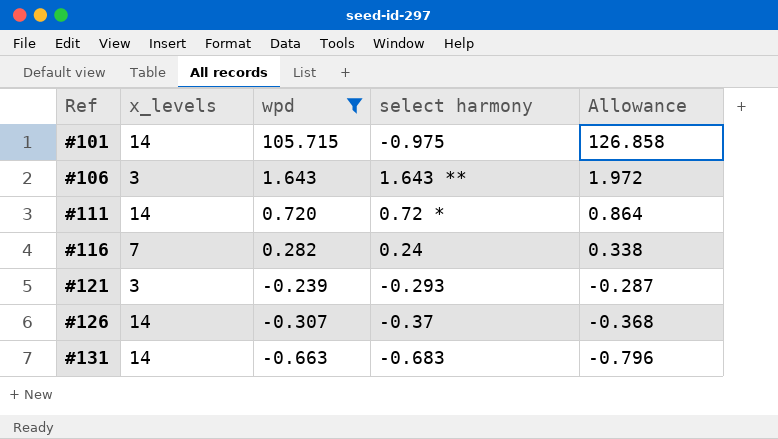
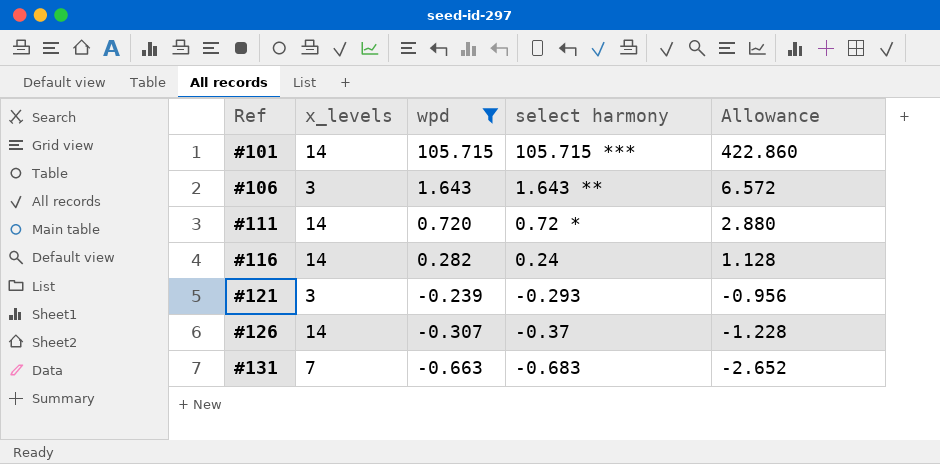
column Allowance | formula: [wpd] * 1.2 -> [wpd] * 4
#101 | select harmony: -0.975 -> 105.715 ***
#116 | x_levels: 7 -> 14
#131 | x_levels: 14 -> 7

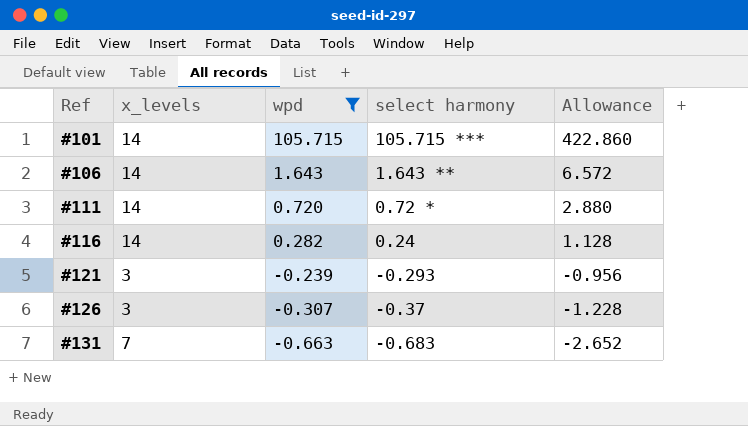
#106 | x_levels: 3 -> 14
#126 | x_levels: 14 -> 3

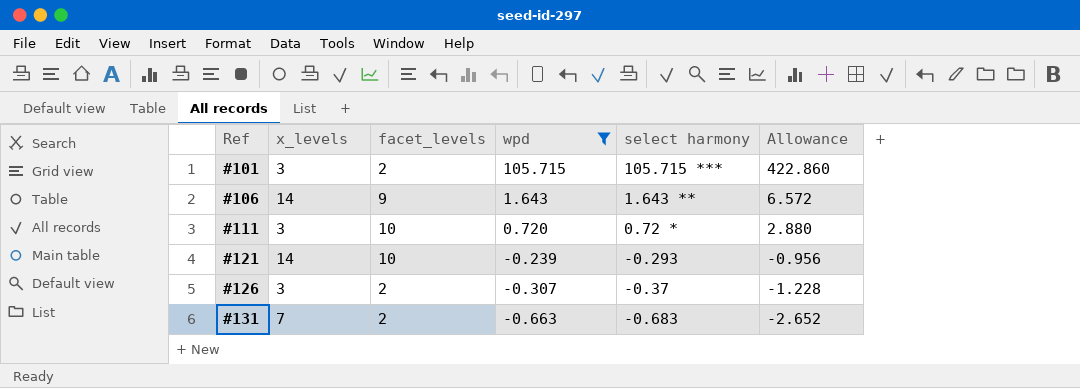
column facet_levels | position: none -> 3
row #116: 14 | 0.282 | 0.24 | 1.128 -> none
#101 | x_levels: 14 -> 3
#111 | x_levels: 14 -> 3
#121 | x_levels: 3 -> 14

